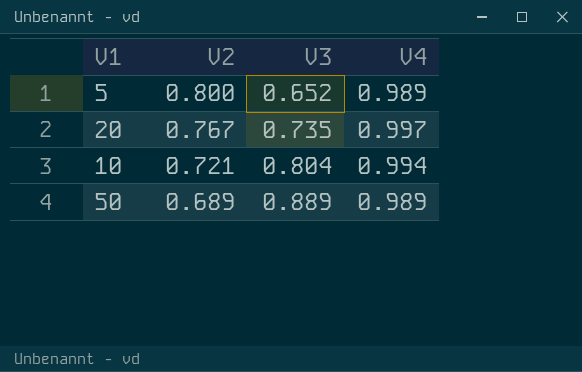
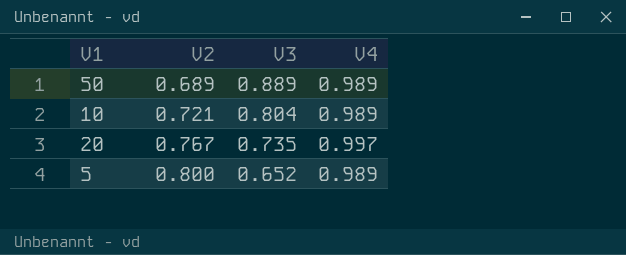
row order: V2 descending -> V2 ascending
10 | V4: 0.994 -> 0.989

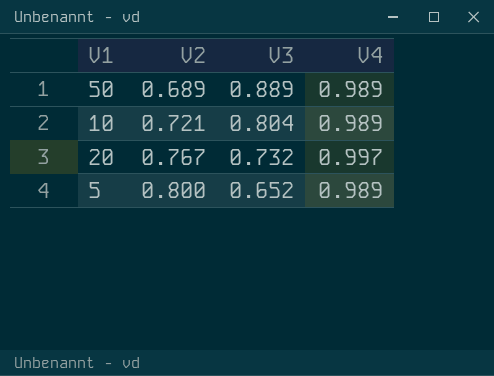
20 | V3: 0.735 -> 0.732

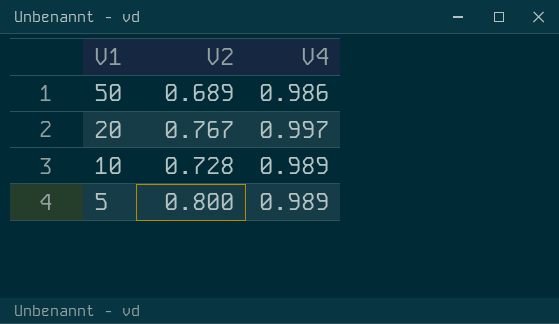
row order: V2 ascending -> V1 descending
column V3 | position: 3 -> none
50 | V4: 0.989 -> 0.986
10 | V2: 0.721 -> 0.728

